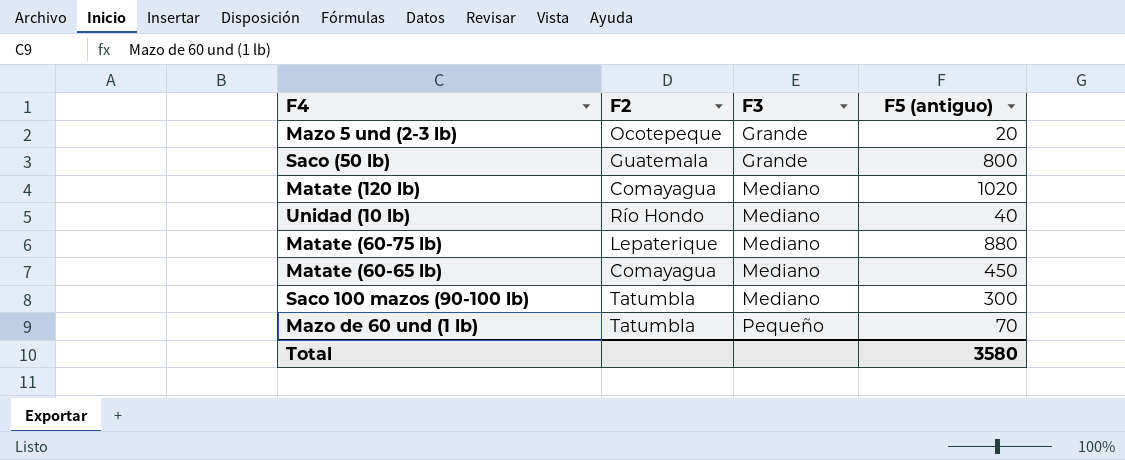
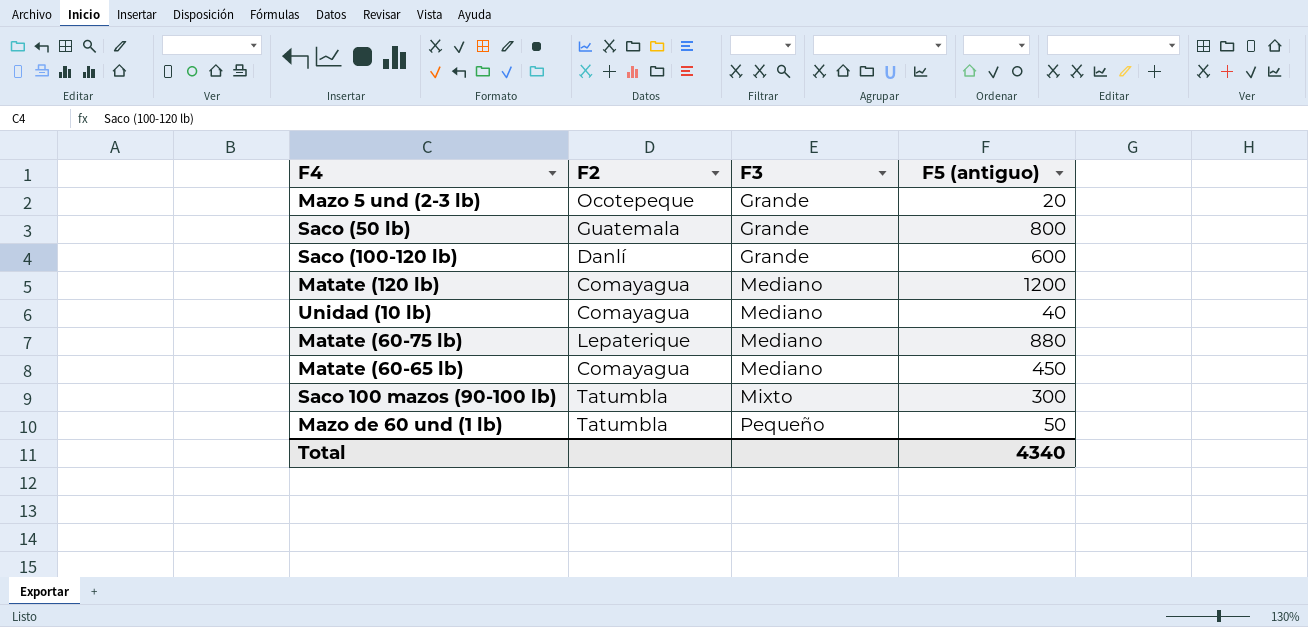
row Saco (100-120 lb): none -> Danlí | Grande | 600
Matate (120 lb) | F5 (antiguo): 1020 -> 1200
Unidad (10 lb) | F2: Río Hondo -> Comayagua
Saco 100 mazos (90-100 lb) | F3: Mediano -> Mixto
Mazo de 60 und (1 lb) | F5 (antiguo): 70 -> 50
Total | F5 (antiguo): 3580 -> 4340

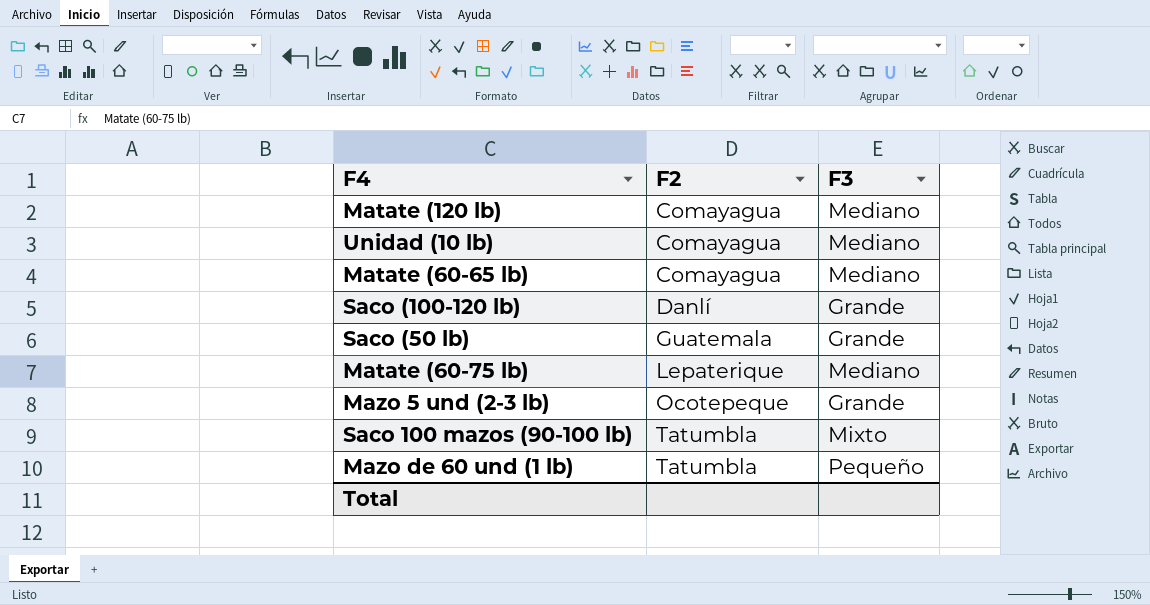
row order: F3 ascending -> F2 ascending
column F5 (antiguo) | position: 4 -> none

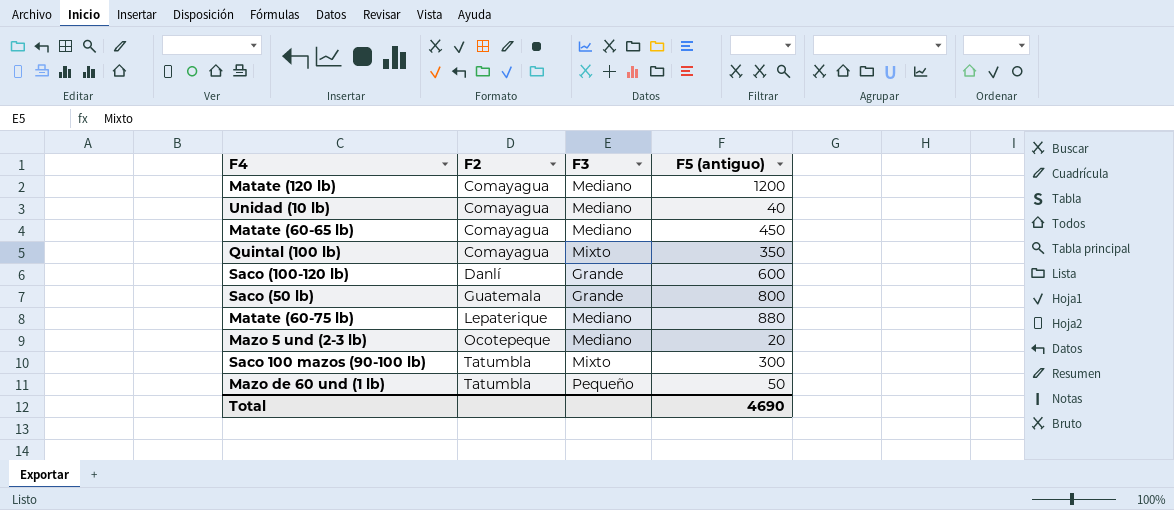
column F5 (antiguo) | position: none -> 4
row Quintal (100 lb): none -> Comayagua | Mixto | 350
Mazo 5 und (2-3 lb) | F3: Grande -> Mediano

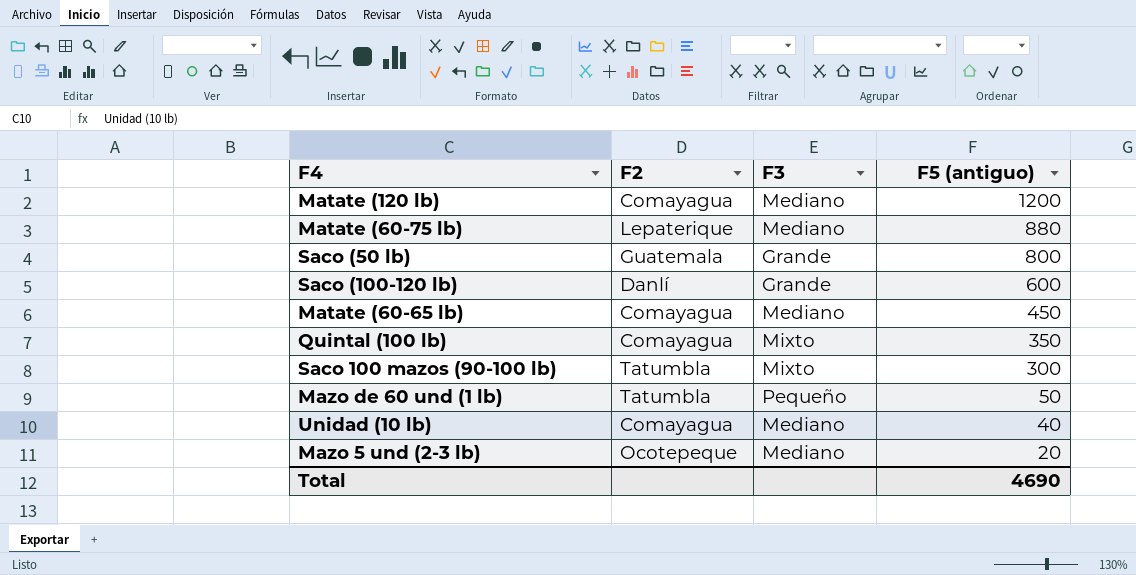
row order: F2 ascending -> F5 (antiguo) descending

